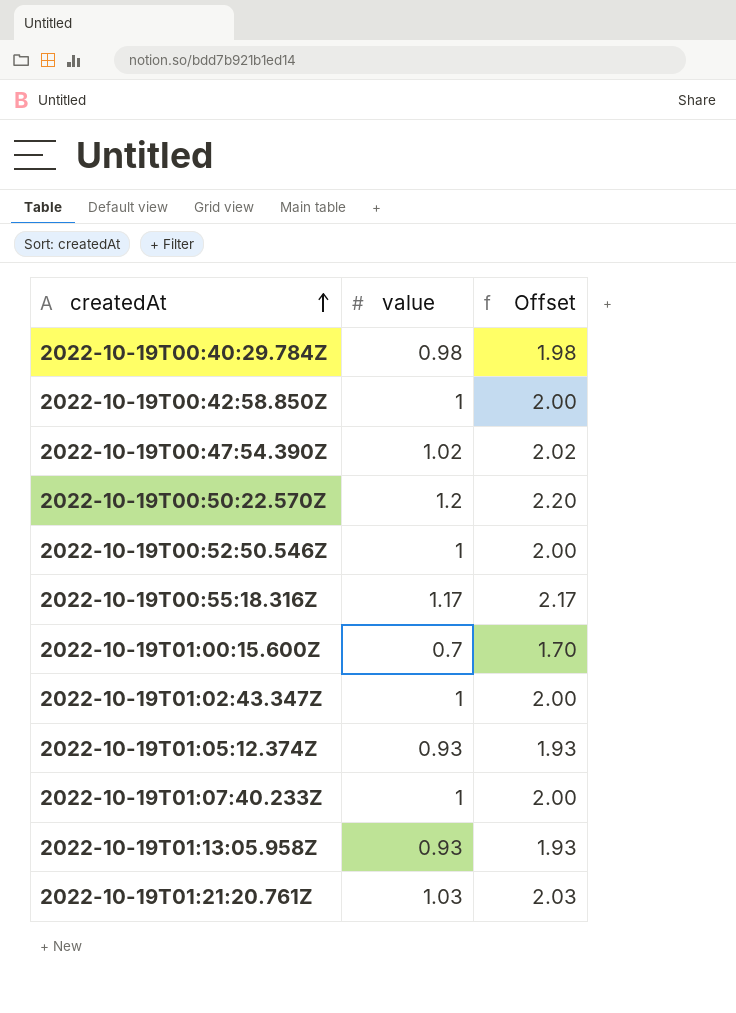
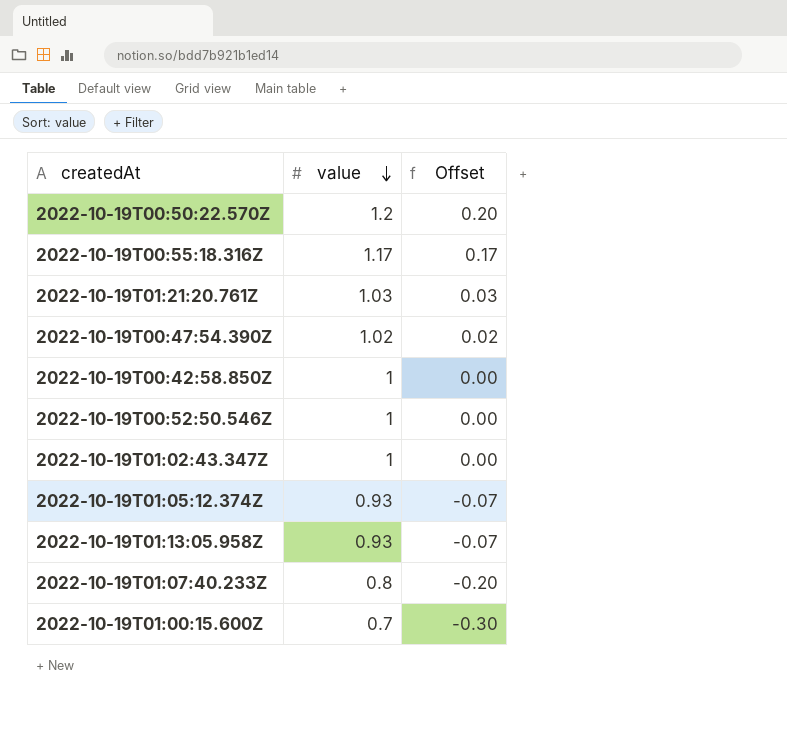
row order: createdAt ascending -> value descending
column Offset | formula: [value] + 1 -> [value] - 1
row 2022-10-19T00:40:29.784Z: 0.98 | 1.98 -> none
2022-10-19T01:07:40.233Z | value: 1 -> 0.8

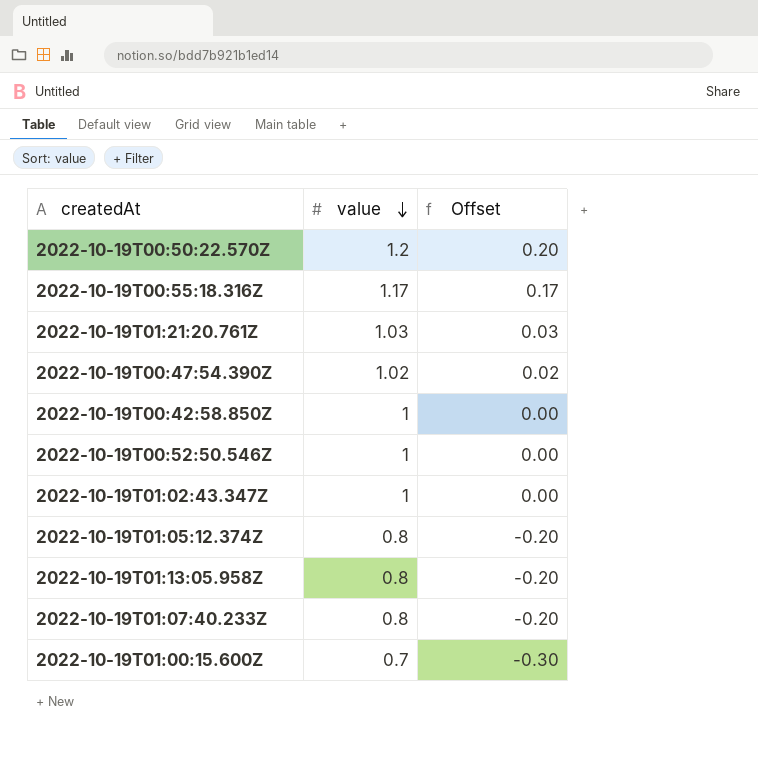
2022-10-19T01:05:12.374Z | value: 0.93 -> 0.8
2022-10-19T01:05:12.374Z | Offset: -0.07 -> -0.20
2022-10-19T01:13:05.958Z | value: 0.93 -> 0.8
2022-10-19T01:13:05.958Z | Offset: -0.07 -> -0.20

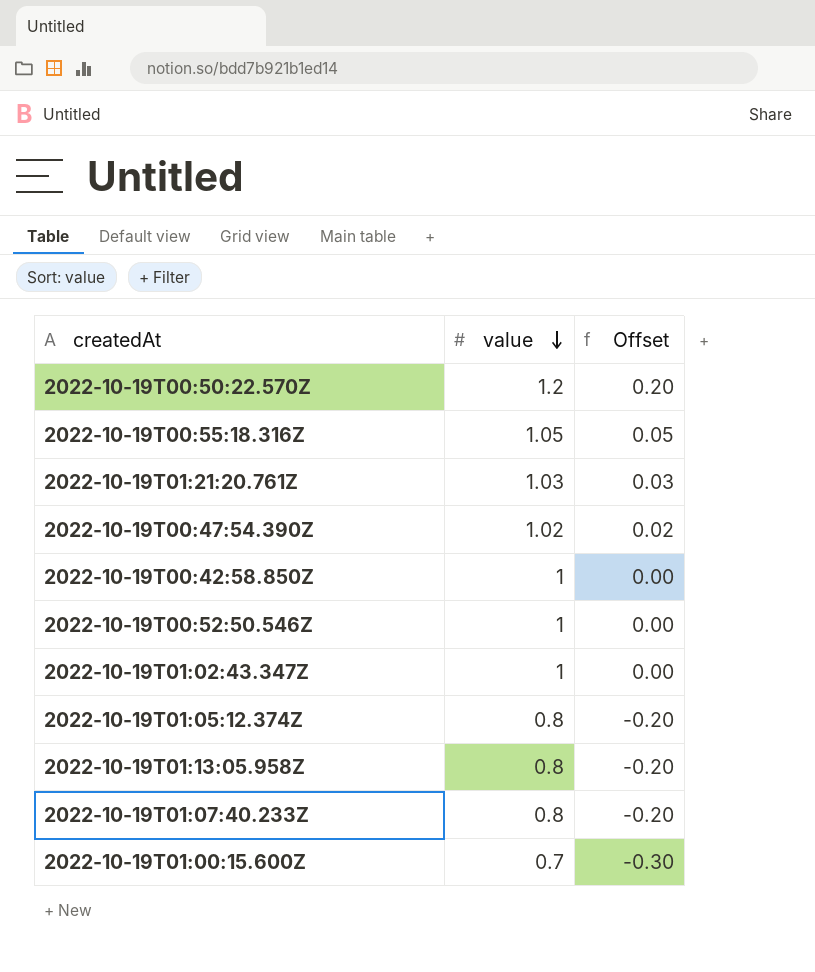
2022-10-19T00:55:18.316Z | value: 1.17 -> 1.05
2022-10-19T00:55:18.316Z | Offset: 0.17 -> 0.05

